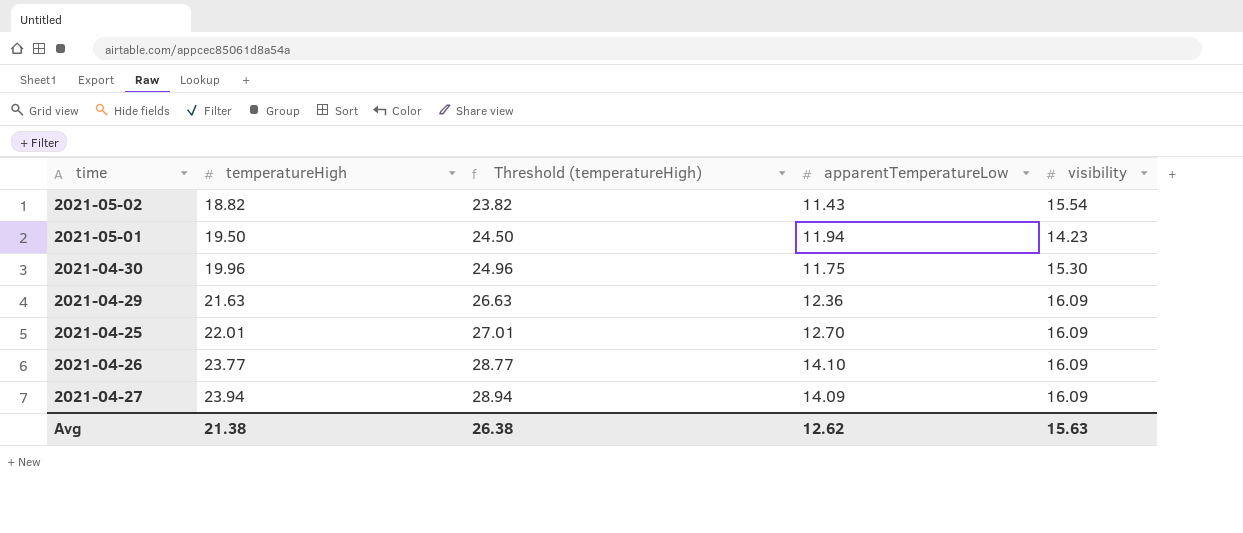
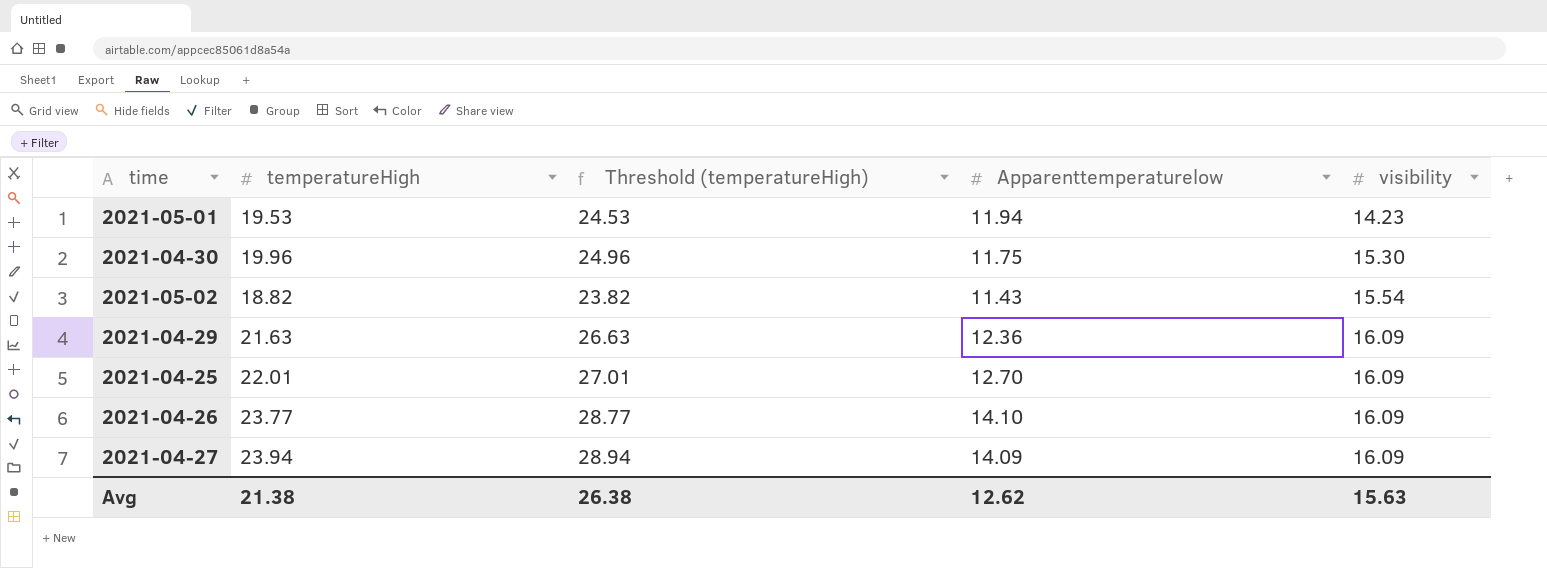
row order: temperatureHigh ascending -> visibility ascending
column name: apparentTemperatureLow -> Apparenttemperaturelow
2021-05-01 | temperatureHigh: 19.50 -> 19.53
2021-05-01 | Threshold (temperatureHigh): 24.50 -> 24.53

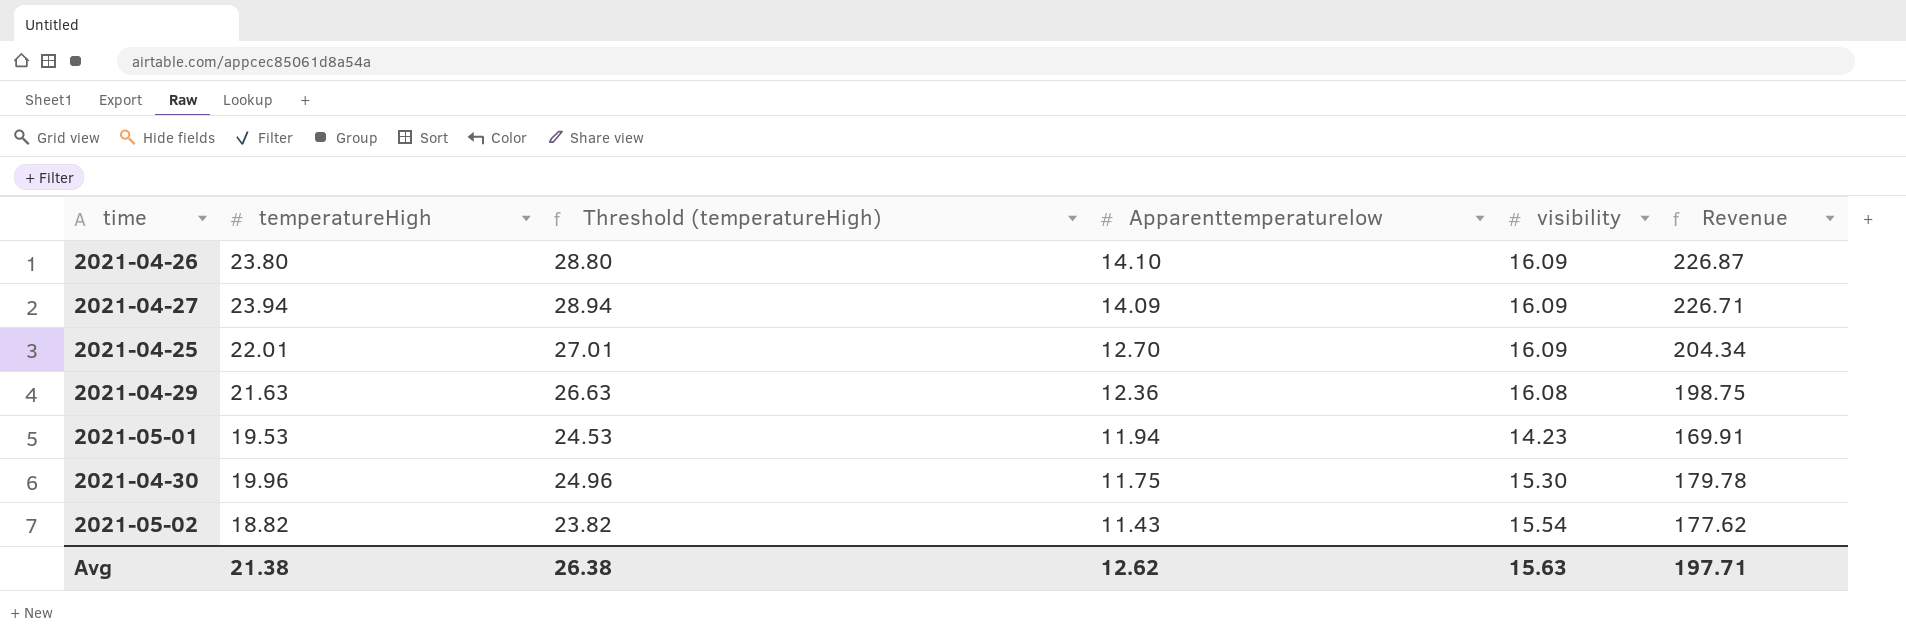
row order: visibility ascending -> Apparenttemperaturelow descending
column Revenue | formula: none -> [Apparenttemperaturelow] * [visibility]
2021-04-26 | temperatureHigh: 23.77 -> 23.80
2021-04-26 | Threshold (temperatureHigh): 28.77 -> 28.80
2021-04-29 | visibility: 16.09 -> 16.08

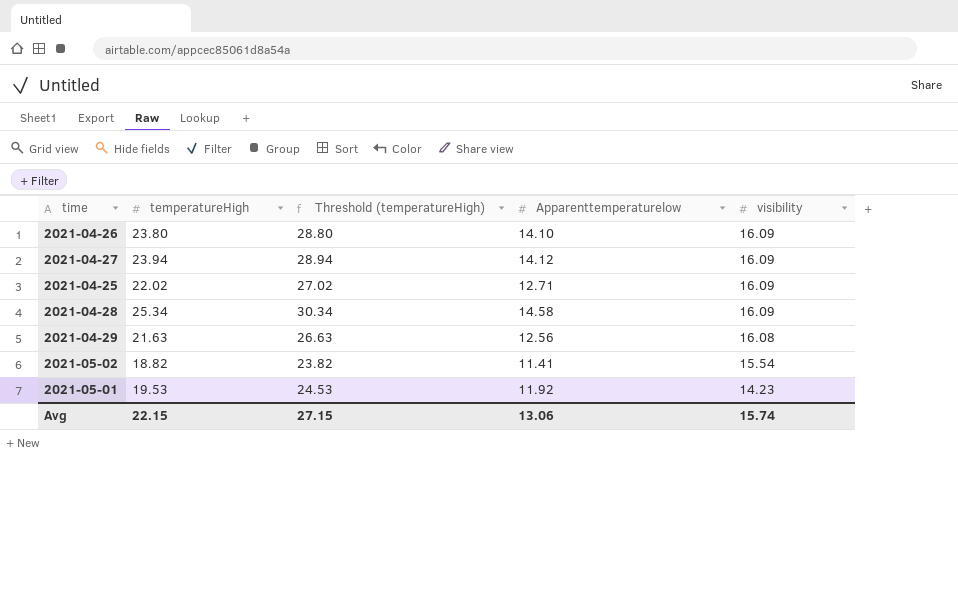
row order: Apparenttemperaturelow descending -> visibility descending
column Revenue | formula: [Apparenttemperaturelow] * [visibility] -> none
row 2021-04-30: 19.96 | 24.96 | 11.75 | 15.30 | 179.78 -> none
2021-04-27 | Apparenttemperaturelow: 14.09 -> 14.12
2021-04-25 | temperatureHigh: 22.01 -> 22.02
2021-04-25 | Threshold (temperatureHigh): 27.01 -> 27.02
2021-04-25 | Apparenttemperaturelow: 12.70 -> 12.71
row 2021-04-28: none -> 25.34 | 30.34 | 14.58 | 16.09
2021-04-29 | Apparenttemperaturelow: 12.36 -> 12.56
2021-05-02 | Apparenttemperaturelow: 11.43 -> 11.41
2021-05-01 | Apparenttemperaturelow: 11.94 -> 11.92
Avg | temperatureHigh: 21.38 -> 22.15
Avg | Threshold (temperatureHigh): 26.38 -> 27.15
Avg | Apparenttemperaturelow: 12.62 -> 13.06
Avg | visibility: 15.63 -> 15.74

